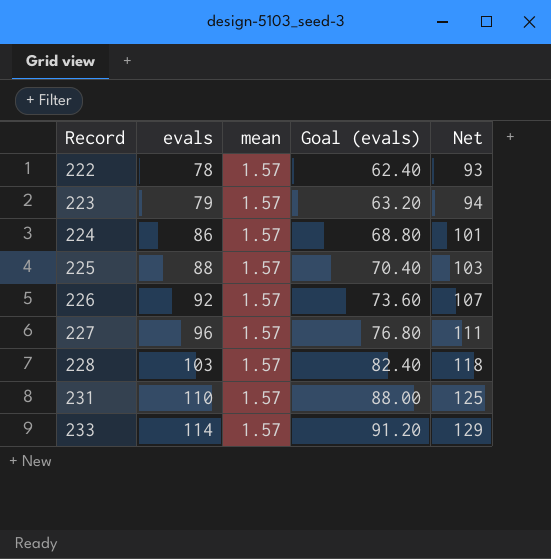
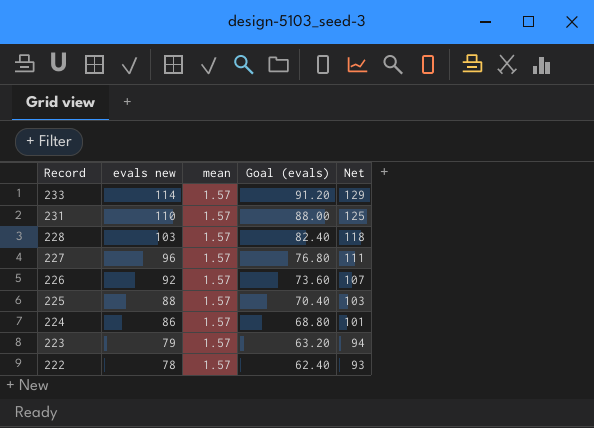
row order: Record ascending -> Record descending
column name: evals -> evals new

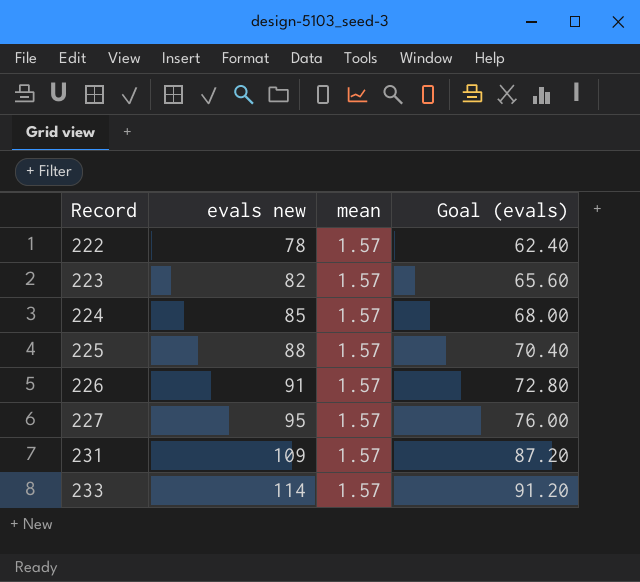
row order: Record descending -> Record ascending
column Net | formula: [evals new] + 15 -> none
row 228: 103 | 1.57 | 82.40 | 118 -> none
223 | evals new: 79 -> 82
223 | Goal (evals): 63.20 -> 65.60
224 | evals new: 86 -> 85
224 | Goal (evals): 68.80 -> 68.00
226 | evals new: 92 -> 91
226 | Goal (evals): 73.60 -> 72.80
227 | evals new: 96 -> 95
227 | Goal (evals): 76.80 -> 76.00
231 | evals new: 110 -> 109
231 | Goal (evals): 88.00 -> 87.20

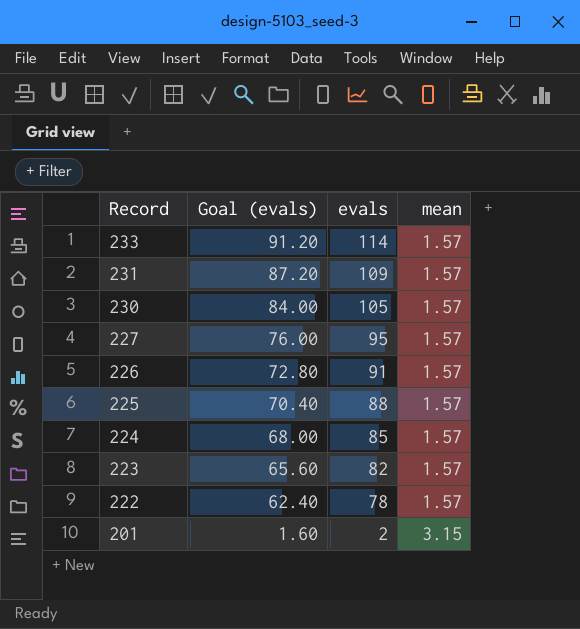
row order: Record ascending -> Record descending
column Goal (evals) | position: 4 -> 2
column name: evals new -> evals
row 230: none -> 84.00 | 105 | 1.57
row 201: none -> 1.60 | 2 | 3.15

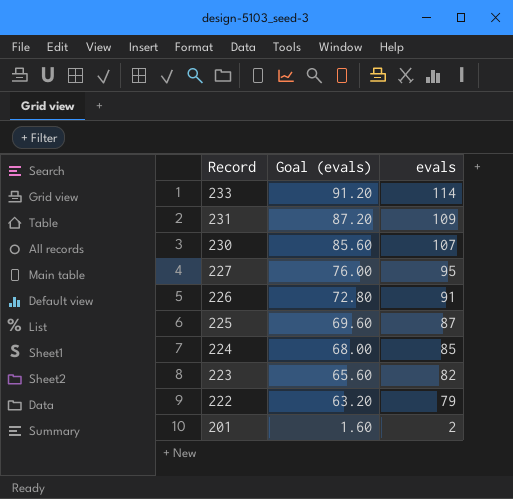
column mean | position: 4 -> none
230 | Goal (evals): 84.00 -> 85.60
230 | evals: 105 -> 107
225 | Goal (evals): 70.40 -> 69.60
225 | evals: 88 -> 87
222 | Goal (evals): 62.40 -> 63.20
222 | evals: 78 -> 79

